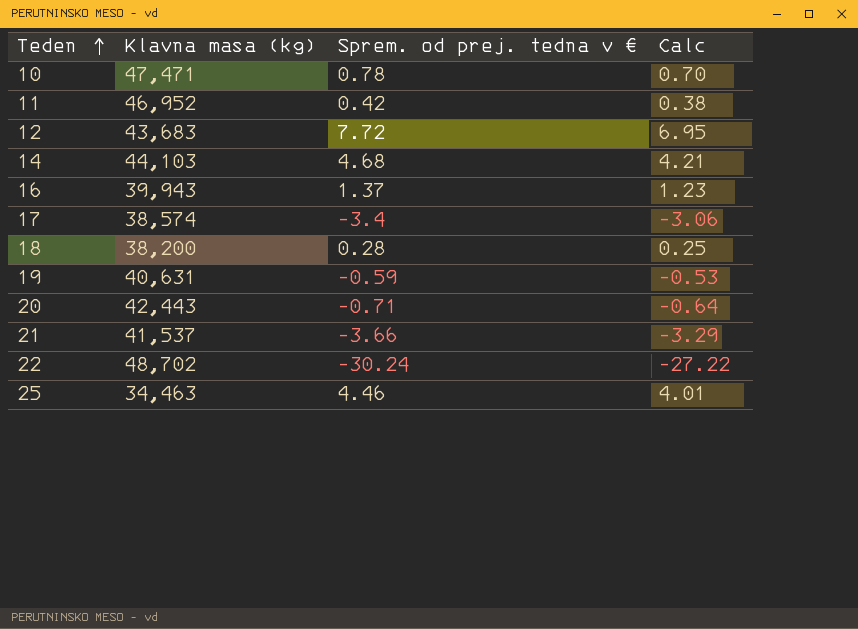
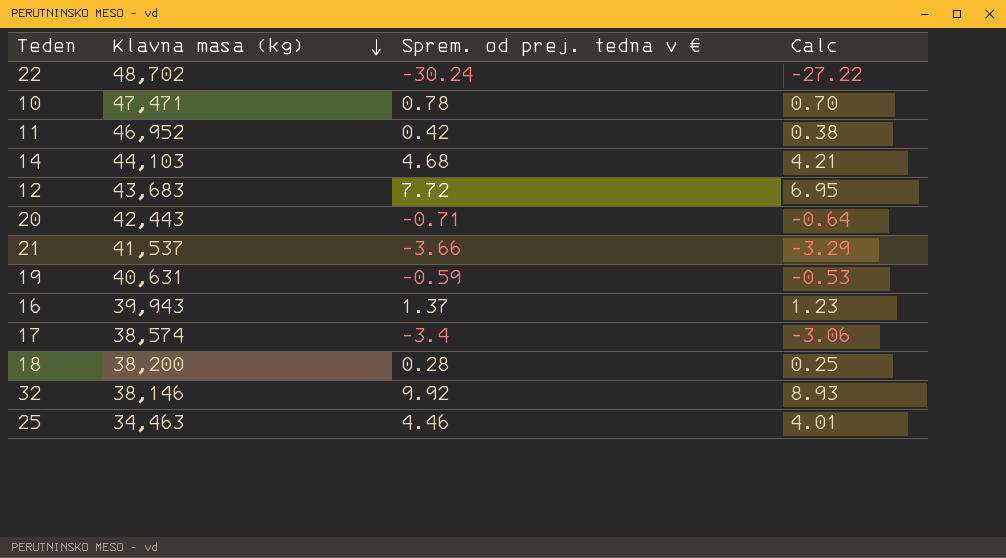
row order: Teden ascending -> Klavna masa (kg) descending
row 32: none -> 38,146 | 9.92 | 8.93

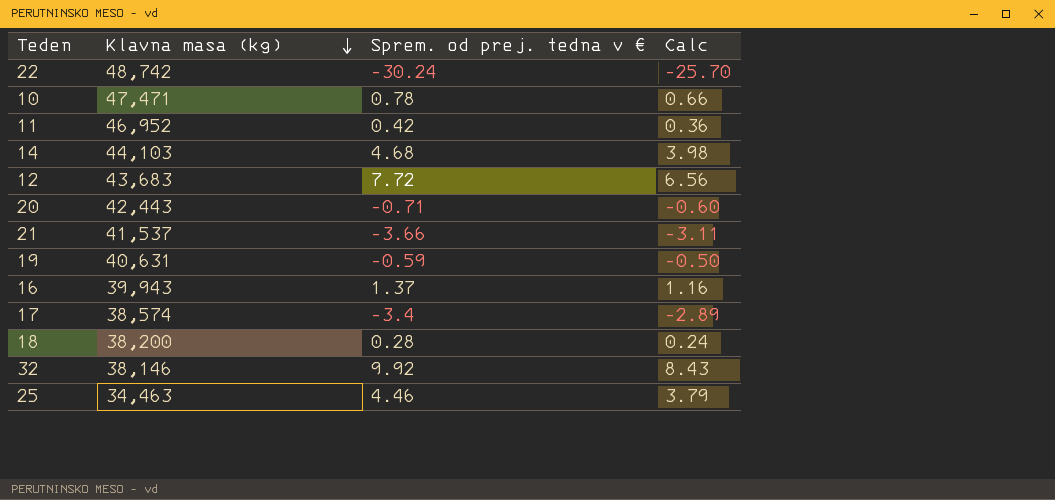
column Calc | formula: [Sprem. od prej. tedna v €] * 0.9 -> [Sprem. od prej. tedna v €] * 0.85
22 | Klavna masa (kg): 48,702 -> 48,742

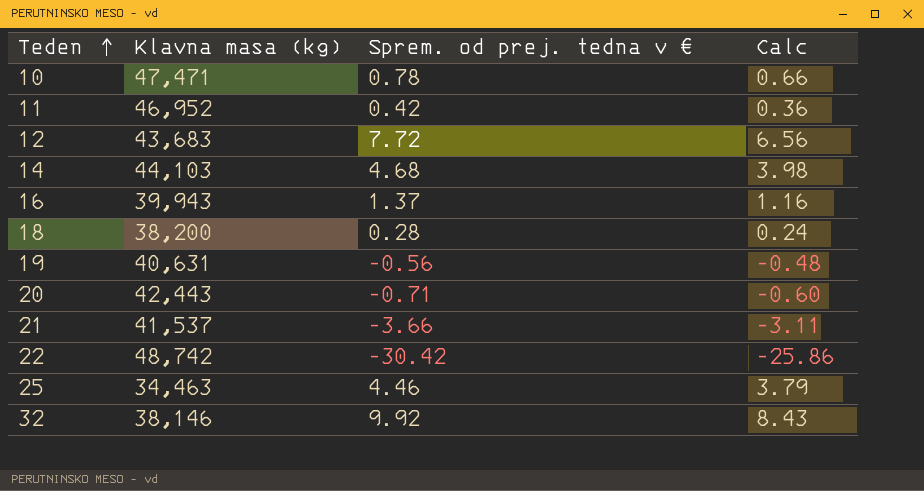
row order: Klavna masa (kg) descending -> Teden ascending
row 17: 38,574 | -3.4 | -2.89 -> none
19 | Sprem. od prej. tedna v €: -0.59 -> -0.56
19 | Calc: -0.50 -> -0.48
22 | Sprem. od prej. tedna v €: -30.24 -> -30.42
22 | Calc: -25.70 -> -25.86

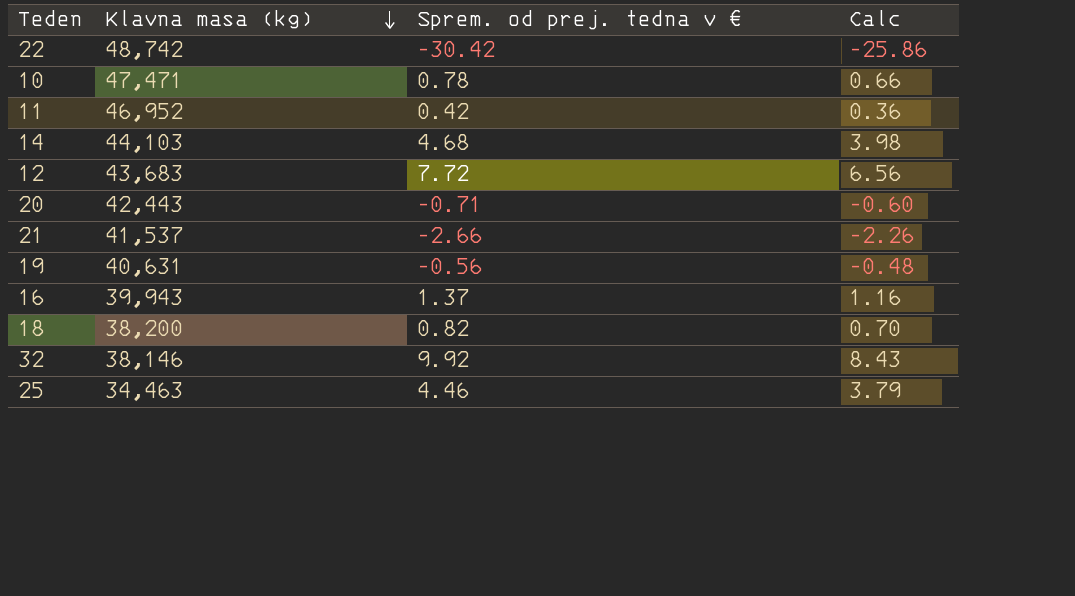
row order: Teden ascending -> Klavna masa (kg) descending
21 | Sprem. od prej. tedna v €: -3.66 -> -2.66
21 | Calc: -3.11 -> -2.26
18 | Sprem. od prej. tedna v €: 0.28 -> 0.82
18 | Calc: 0.24 -> 0.70

